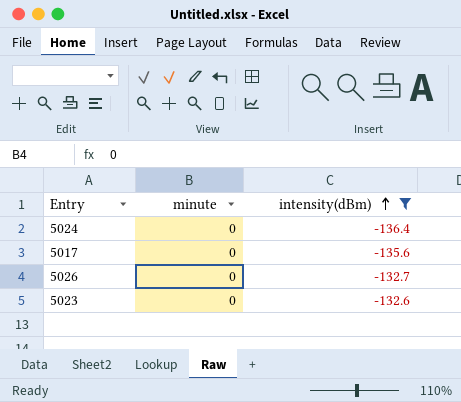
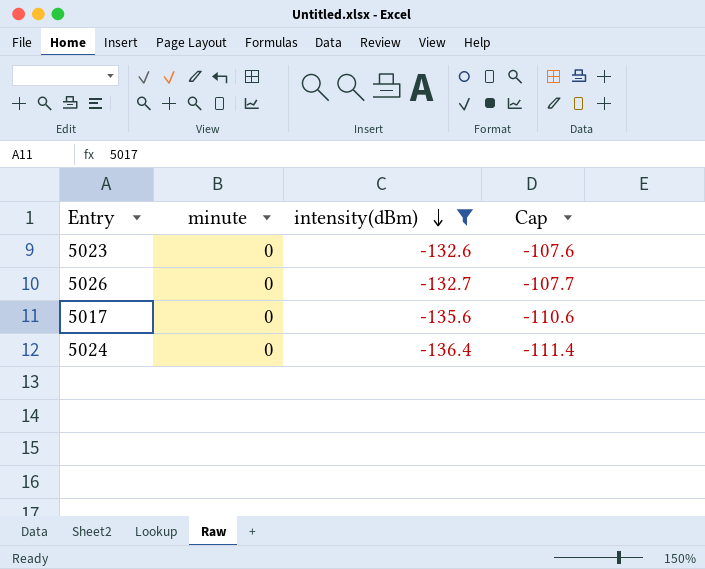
row order: intensity(dBm) ascending -> intensity(dBm) descending
column Cap | formula: none -> [intensity(dBm)] + 25

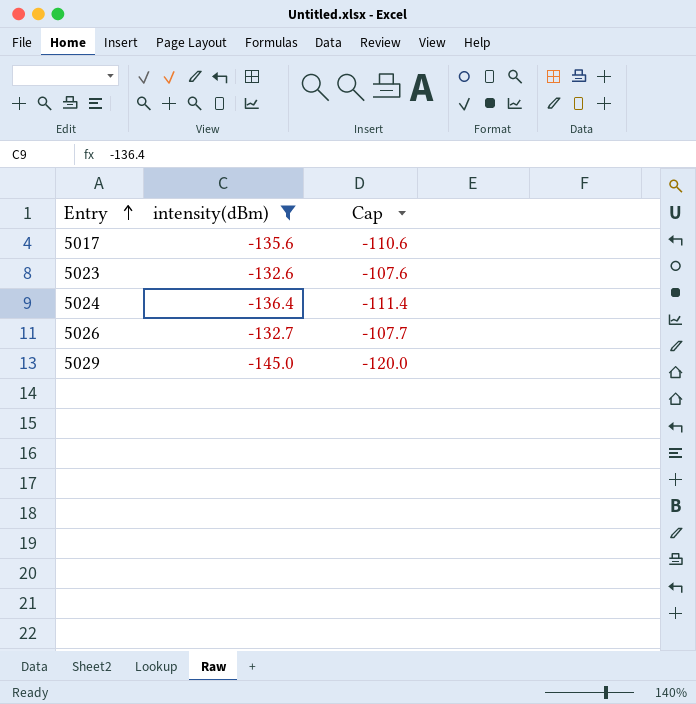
row order: intensity(dBm) descending -> Entry ascending
column minute | position: 2 -> none
row 5029: none -> -145.0 | -120.0

